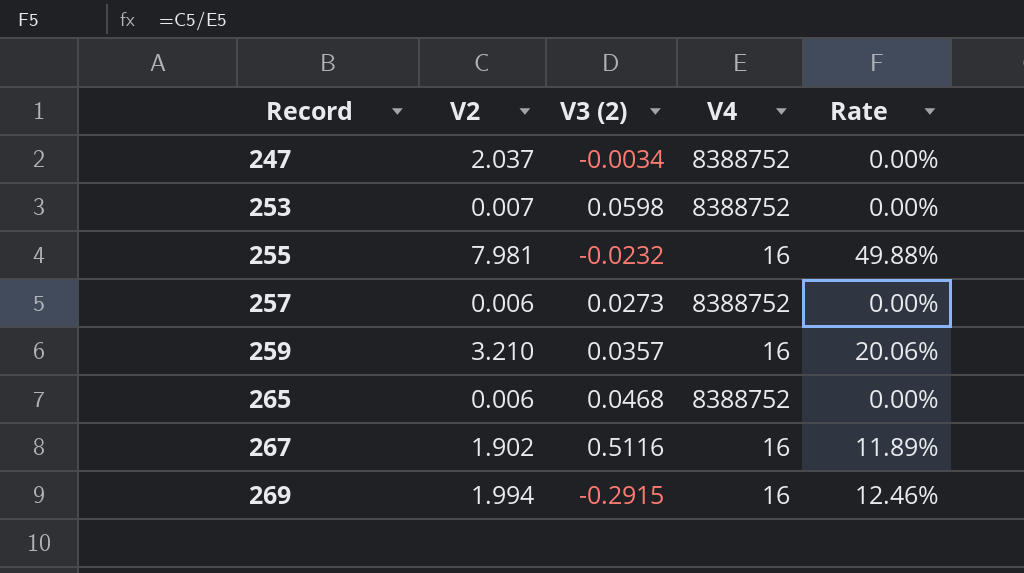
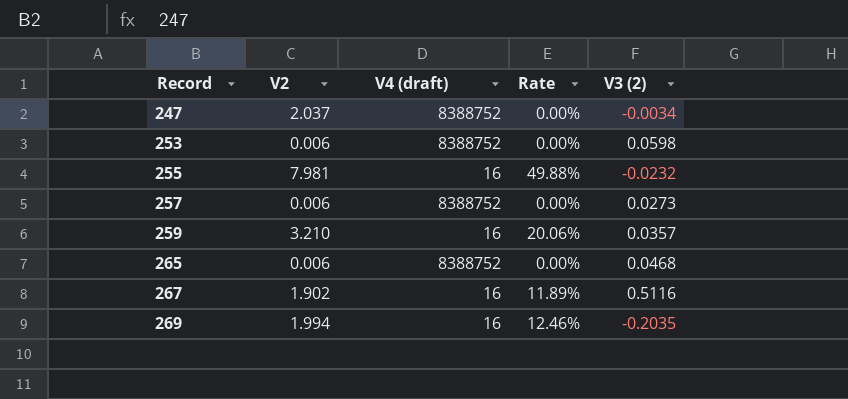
column name: V4 -> V4 (draft)
column V3 (2) | position: 3 -> 5
253 | V2: 0.007 -> 0.006
269 | V3 (2): -0.2915 -> -0.2035

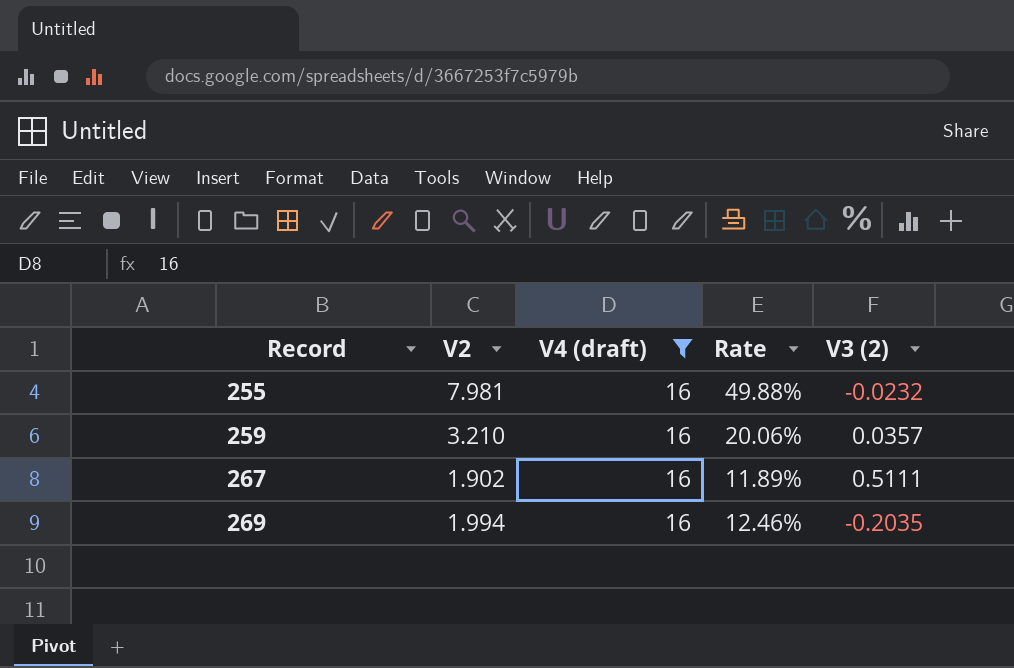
filter: none -> V4 (draft) = 16
267 | V3 (2): 0.5116 -> 0.5111

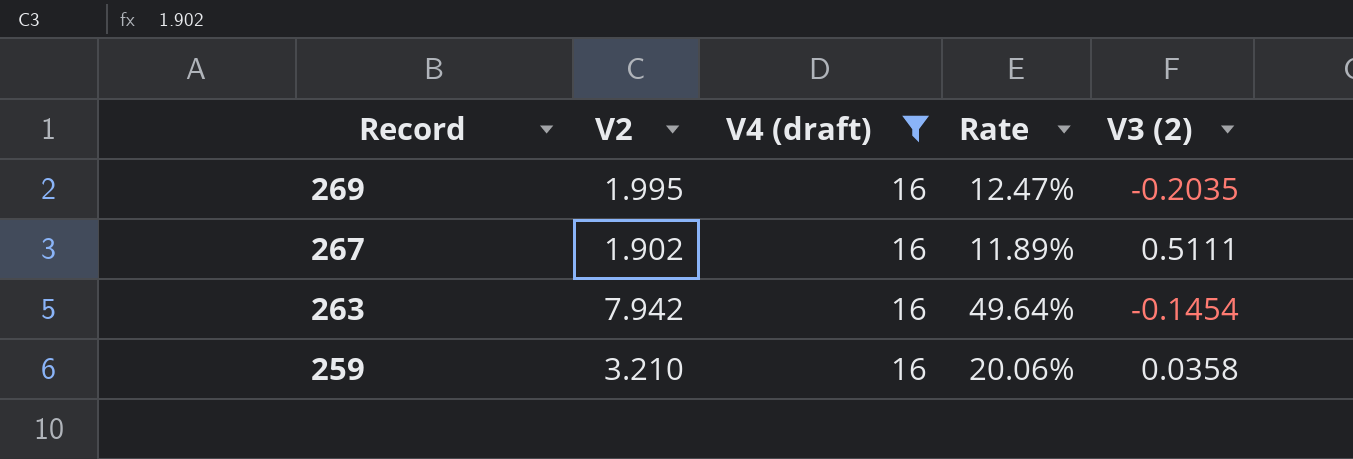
row order: Record ascending -> Record descending
row 255: 7.981 | 16 | 49.88% | -0.0232 -> none
269 | V2: 1.994 -> 1.995
269 | Rate: 12.46% -> 12.47%
row 263: none -> 7.942 | 16 | 49.64% | -0.1454
259 | V3 (2): 0.0357 -> 0.0358

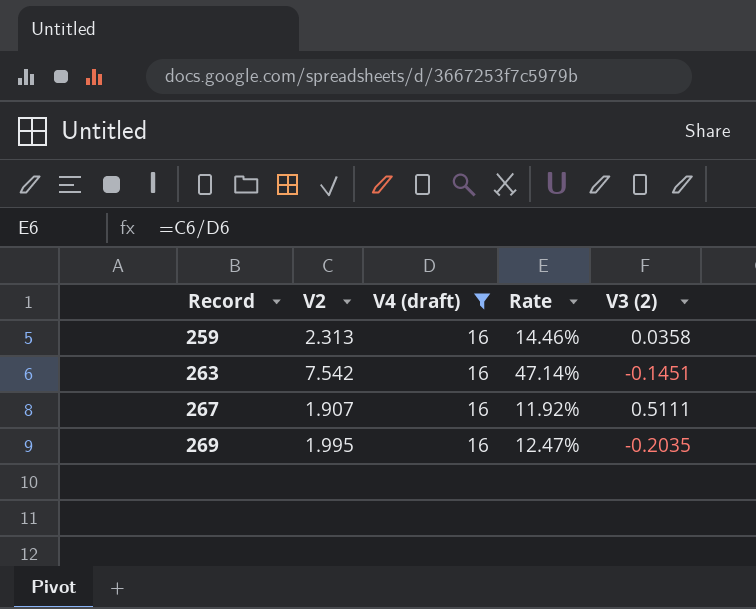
row order: Record descending -> Record ascending
259 | V2: 3.210 -> 2.313
259 | Rate: 20.06% -> 14.46%
263 | V2: 7.942 -> 7.542
263 | Rate: 49.64% -> 47.14%
263 | V3 (2): -0.1454 -> -0.1451
267 | V2: 1.902 -> 1.907
267 | Rate: 11.89% -> 11.92%

